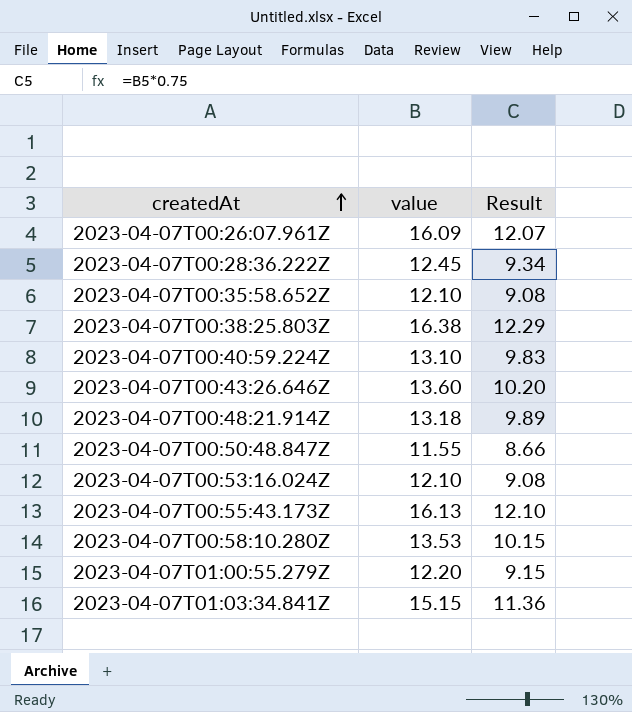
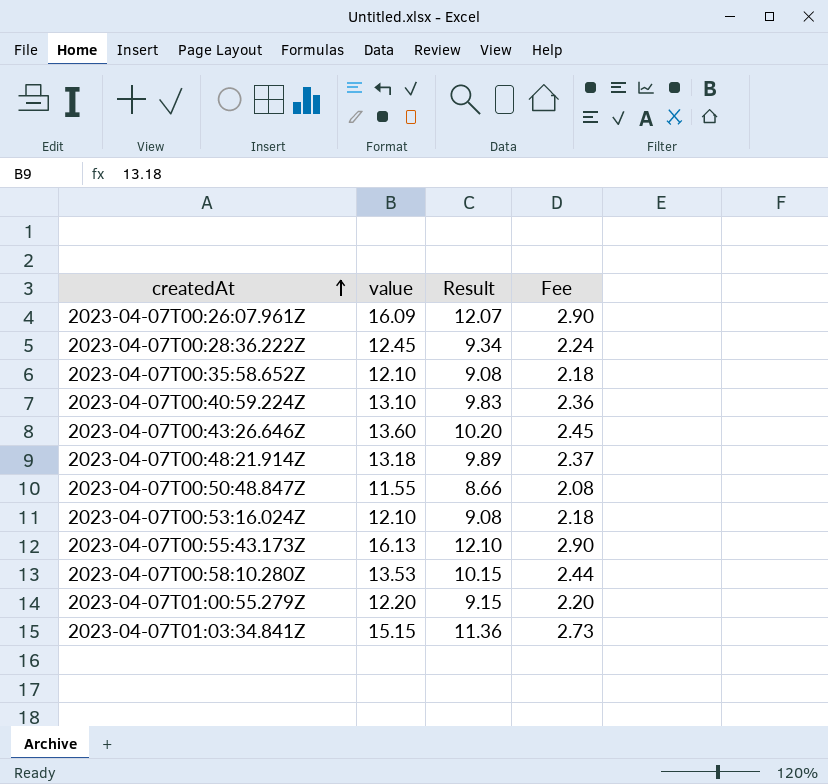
column Fee | formula: none -> [value] * 0.18
row 2023-04-07T00:38:25.803Z: 16.38 | 12.29 -> none

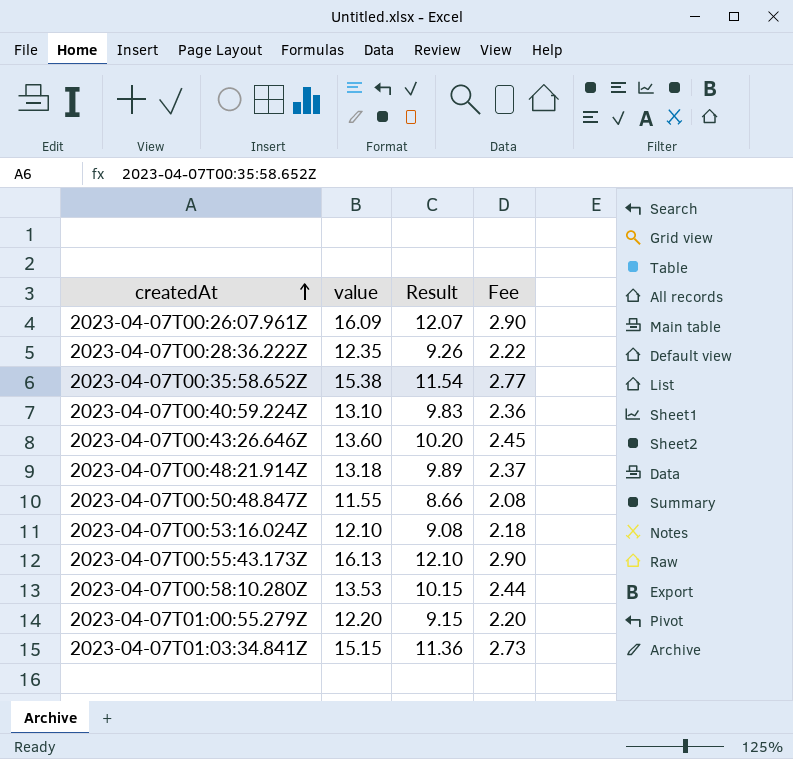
2023-04-07T00:28:36.222Z | value: 12.45 -> 12.35
2023-04-07T00:28:36.222Z | Result: 9.34 -> 9.26
2023-04-07T00:28:36.222Z | Fee: 2.24 -> 2.22
2023-04-07T00:35:58.652Z | value: 12.10 -> 15.38
2023-04-07T00:35:58.652Z | Result: 9.08 -> 11.54
2023-04-07T00:35:58.652Z | Fee: 2.18 -> 2.77

